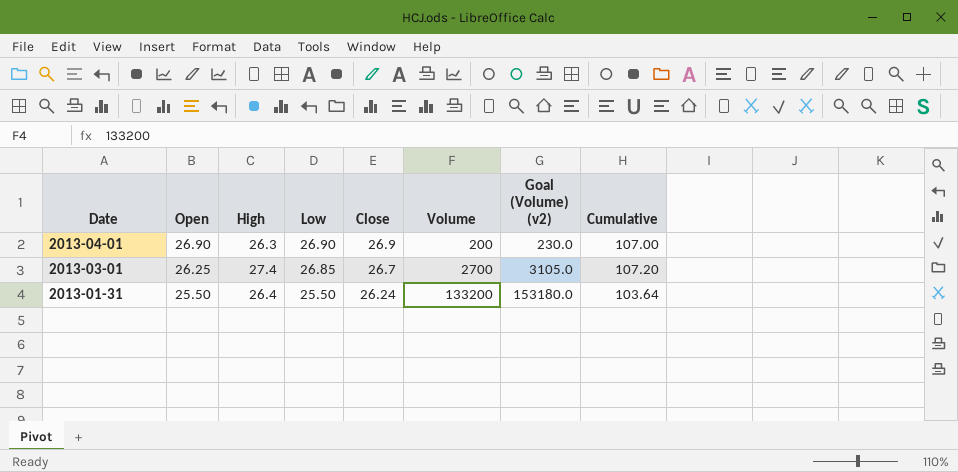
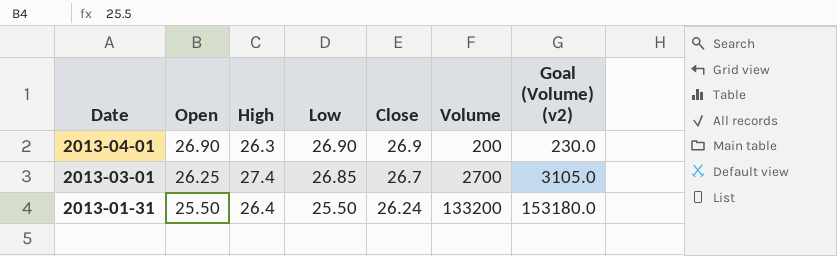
column Cumulative | formula: [Open] + [High] + [Low] + [Close] -> none

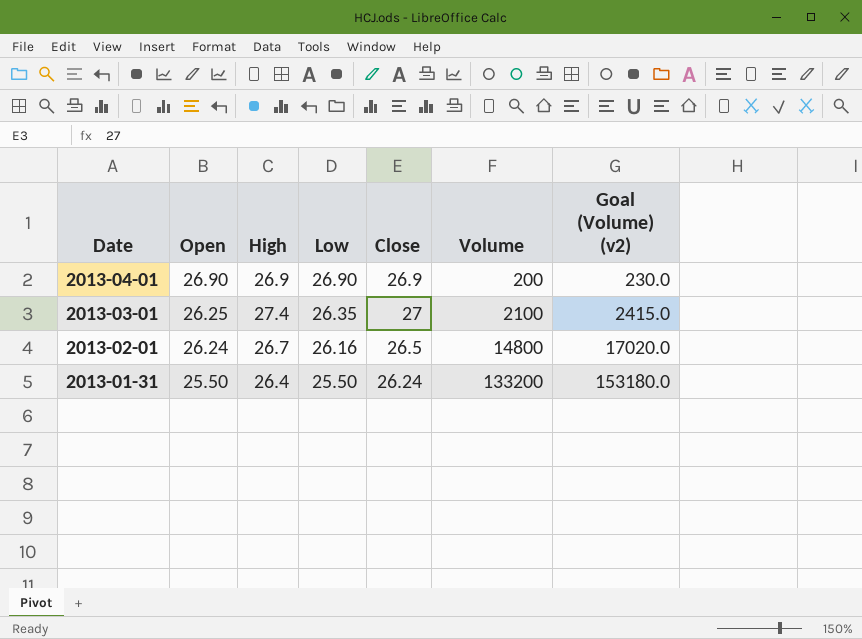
2013-04-01 | High: 26.3 -> 26.9
2013-03-01 | Low: 26.85 -> 26.35
2013-03-01 | Close: 26.7 -> 27
2013-03-01 | Volume: 2700 -> 2100
2013-03-01 | Goal (Volume) (v2): 3105.0 -> 2415.0
row 2013-02-01: none -> 26.24 | 26.7 | 26.16 | 26.5 | 14800 | 17020.0

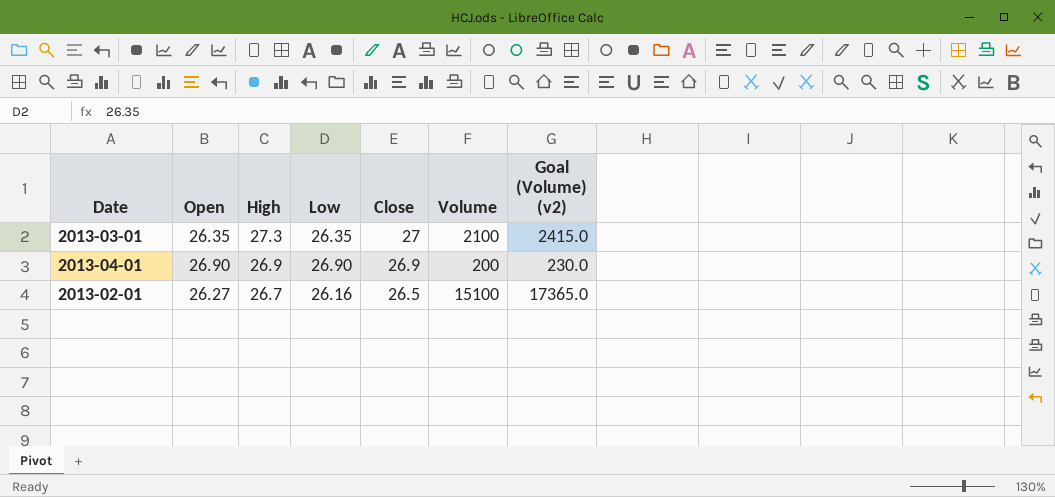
row order: Date descending -> High descending
row 2013-01-31: 25.50 | 26.4 | 25.50 | 26.24 | 133200 | 153180.0 -> none
2013-03-01 | Open: 26.25 -> 26.35
2013-03-01 | High: 27.4 -> 27.3
2013-02-01 | Open: 26.24 -> 26.27
2013-02-01 | Volume: 14800 -> 15100
2013-02-01 | Goal (Volume) (v2): 17020.0 -> 17365.0

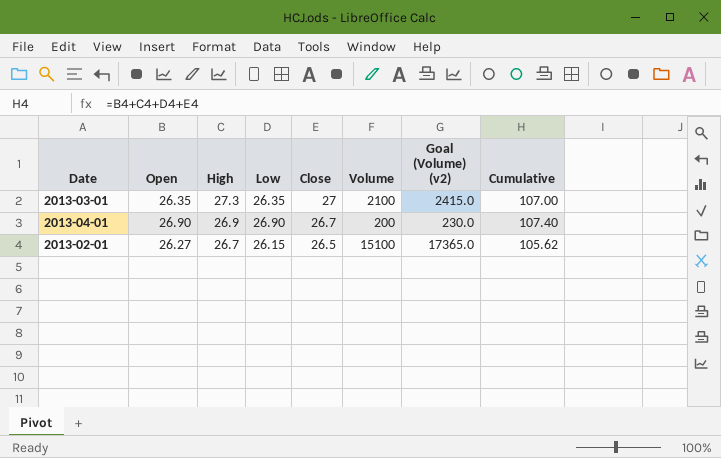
column Cumulative | formula: none -> [Open] + [High] + [Low] + [Close]
2013-04-01 | Close: 26.9 -> 26.7
2013-02-01 | Low: 26.16 -> 26.15

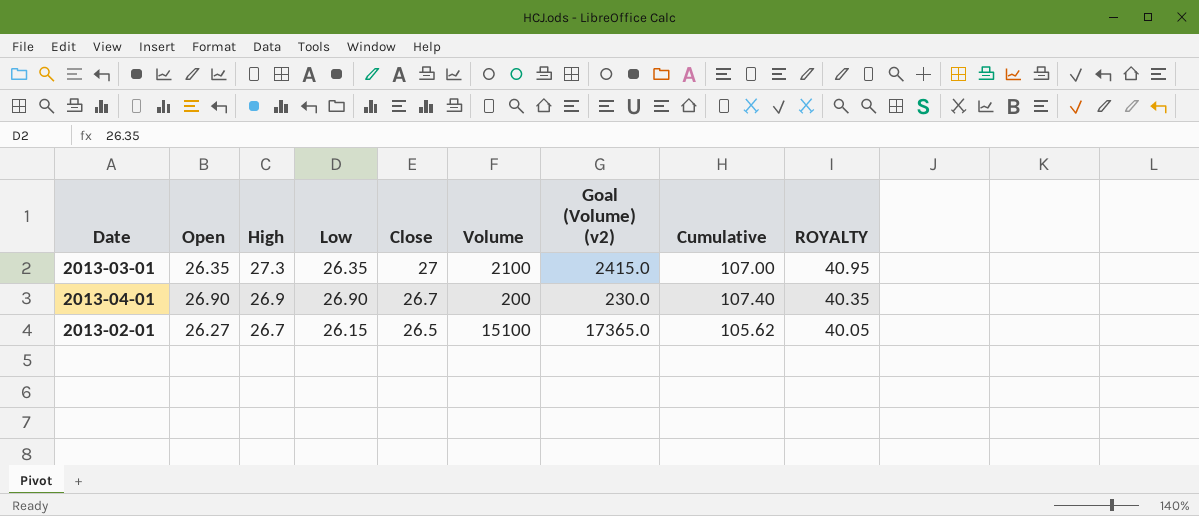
column ROYALTY | formula: none -> [High] * 1.5

